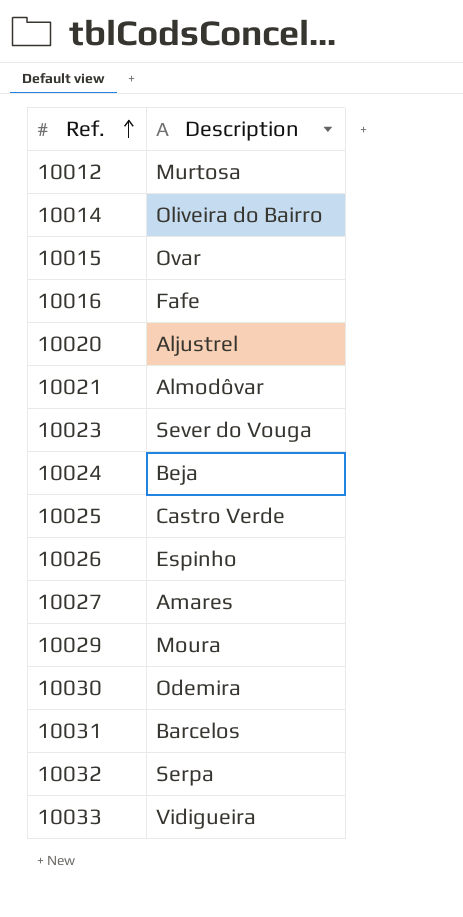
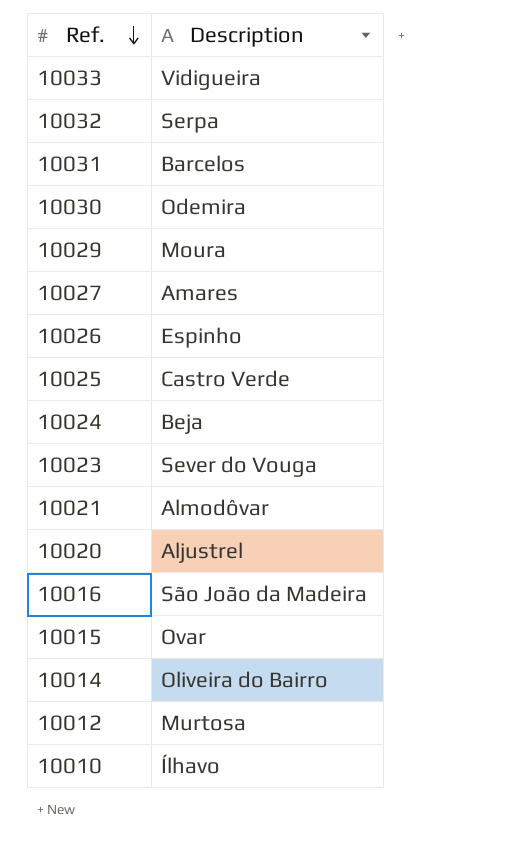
row order: Ref. ascending -> Ref. descending
10016 | Description: Fafe -> São João da Madeira
row 10010: none -> Ílhavo

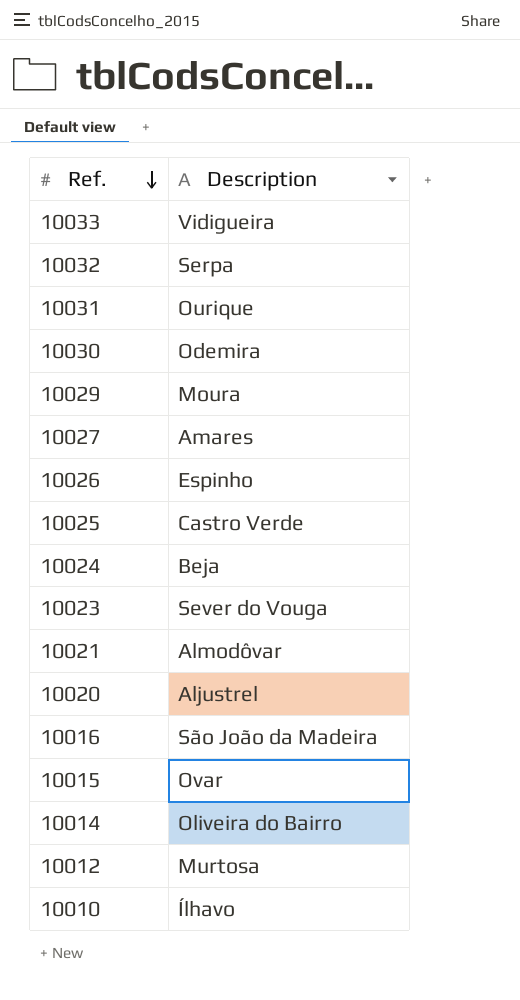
10031 | Description: Barcelos -> Ourique

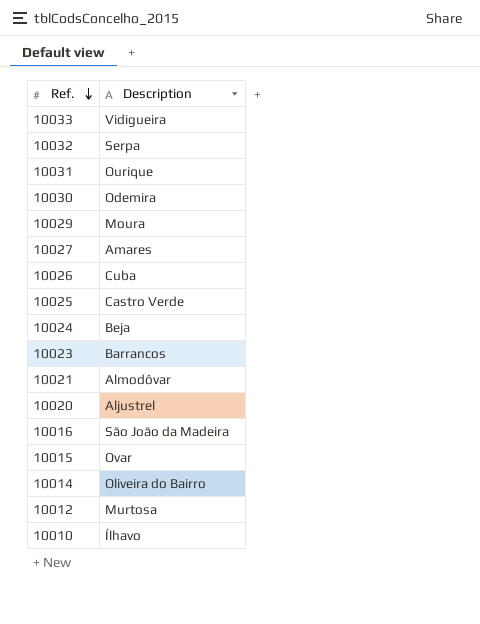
10026 | Description: Espinho -> Cuba
10023 | Description: Sever do Vouga -> Barrancos

